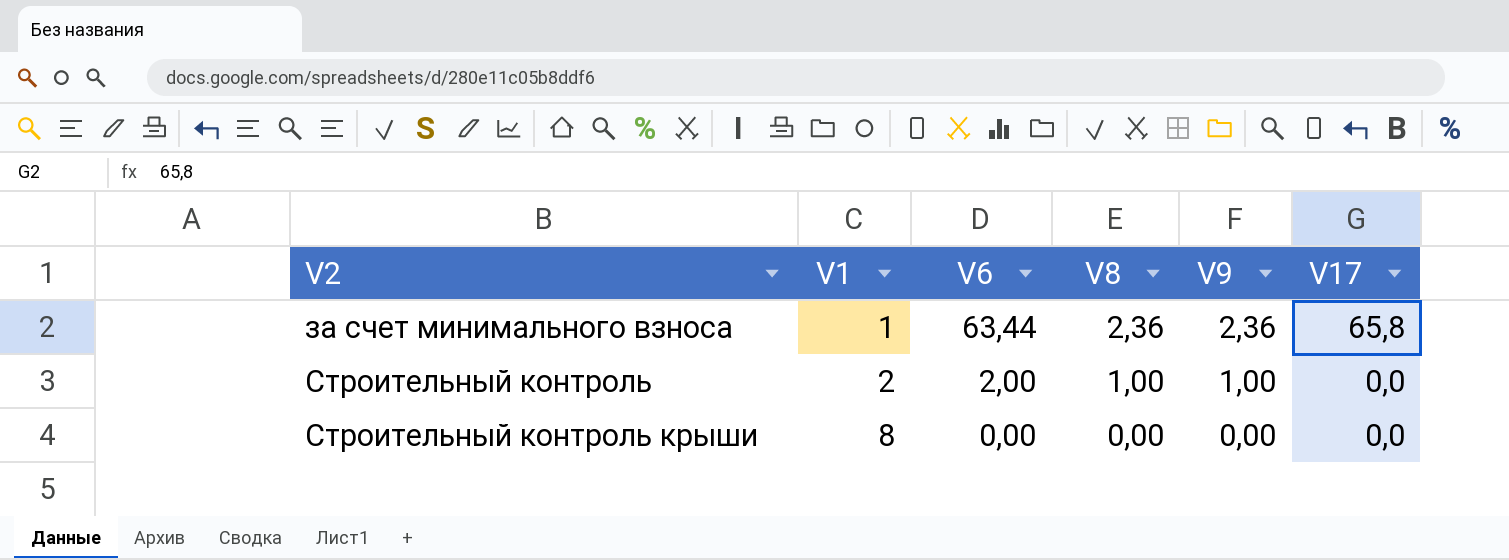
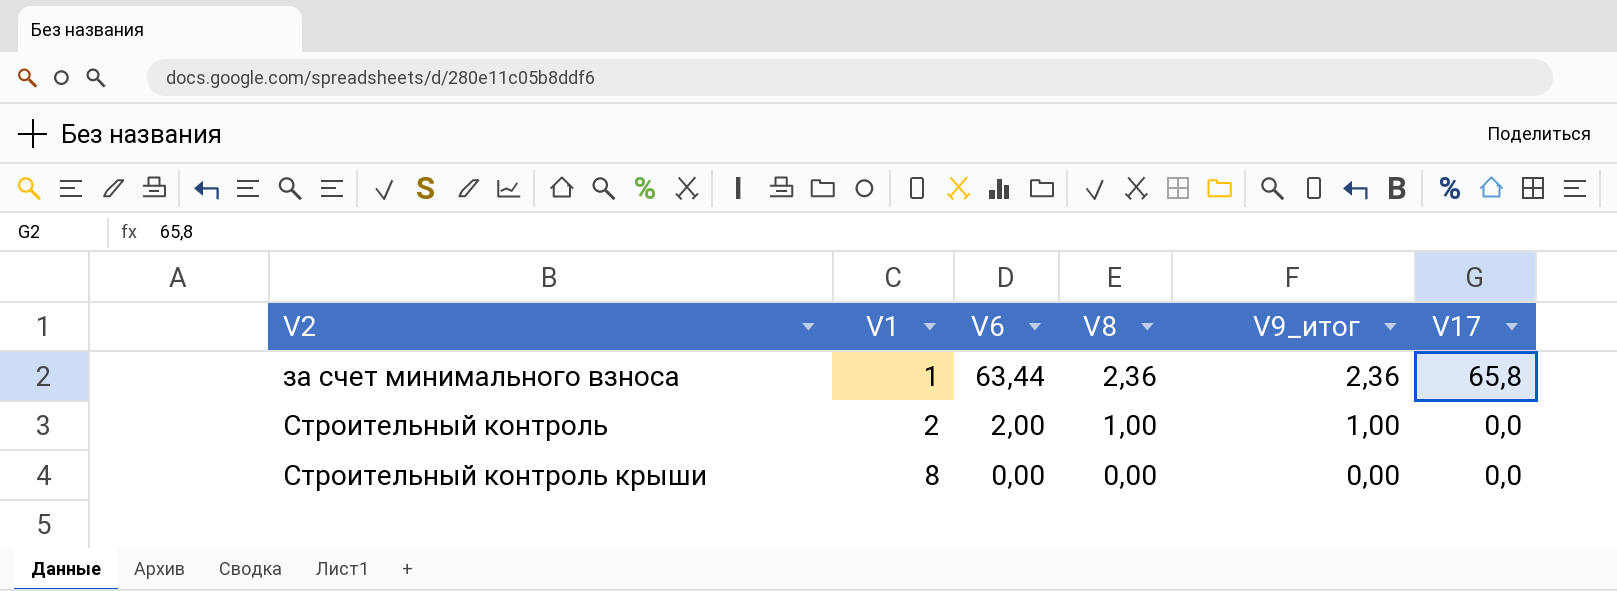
column name: V9 -> V9_итог

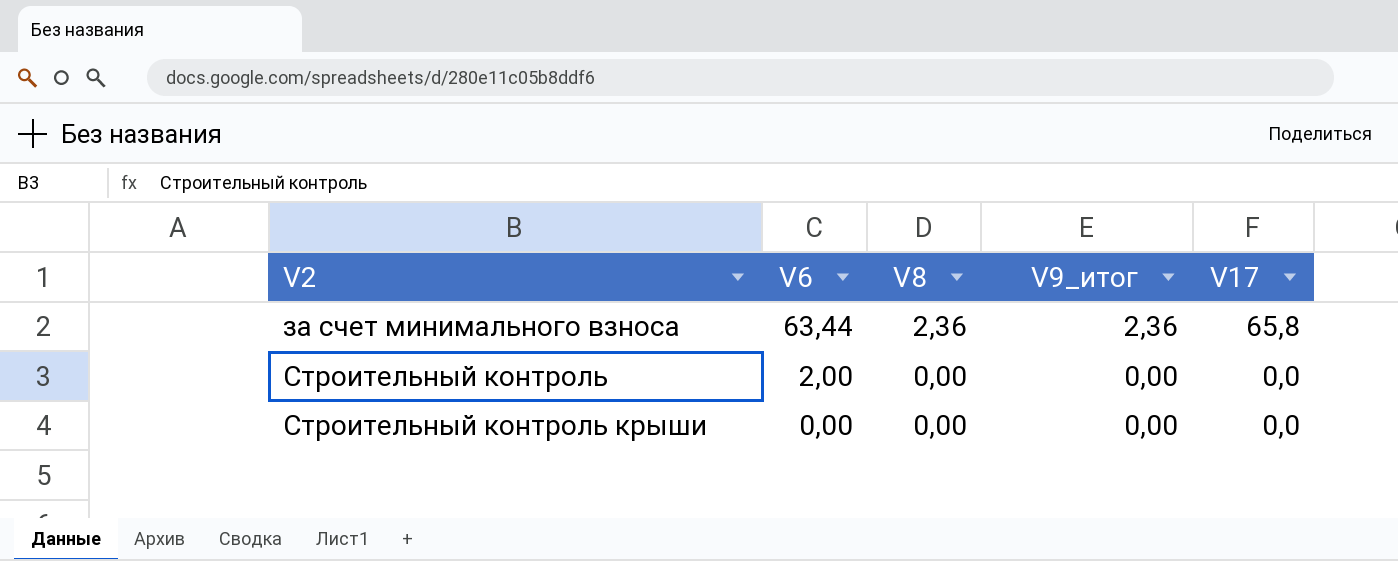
column V1 | position: 2 -> none
Строительный контроль | V8: 1,00 -> 0,00
Строительный контроль | V9_итог: 1,00 -> 0,00

